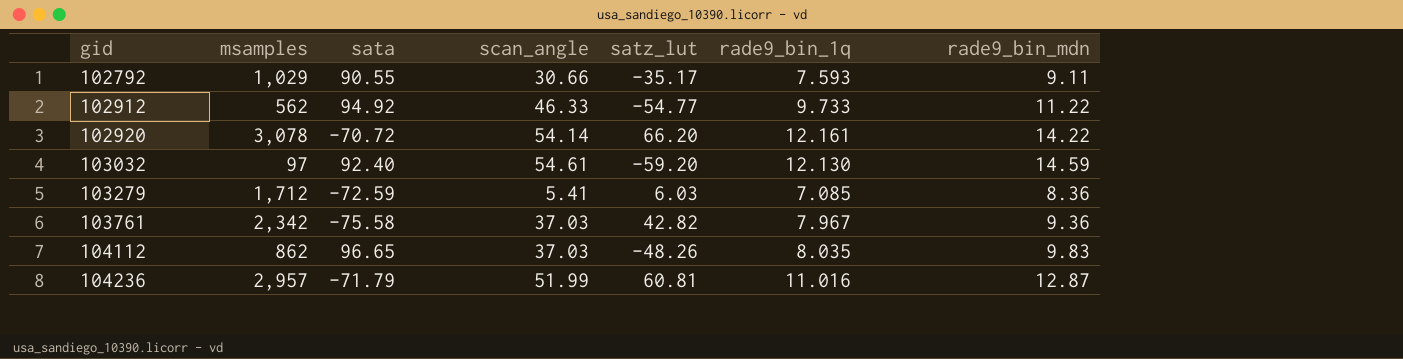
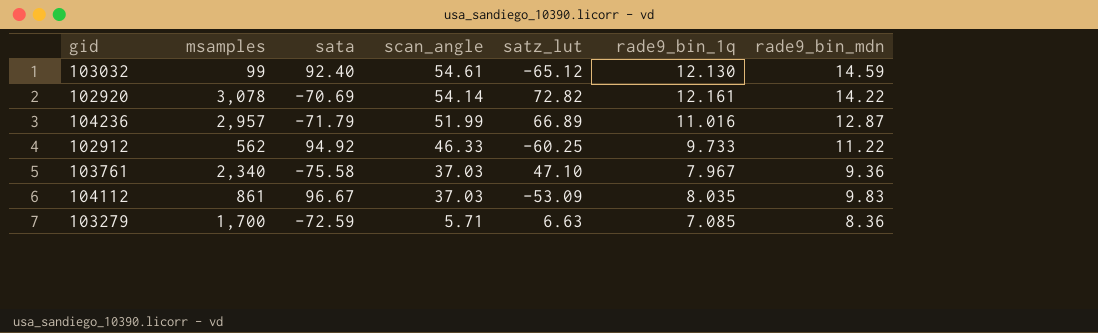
row order: gid ascending -> scan_angle descending
row 102792: 1,029 | 90.55 | 30.66 | -35.17 | 7.593 | 9.11 -> none
103032 | msamples: 97 -> 99
103032 | satz_lut: -59.20 -> -65.12
102920 | sata: -70.72 -> -70.69
102920 | satz_lut: 66.20 -> 72.82
104236 | satz_lut: 60.81 -> 66.89
102912 | satz_lut: -54.77 -> -60.25
103761 | msamples: 2,342 -> 2,340
103761 | satz_lut: 42.82 -> 47.10
104112 | msamples: 862 -> 861
104112 | sata: 96.65 -> 96.67
104112 | satz_lut: -48.26 -> -53.09
103279 | msamples: 1,712 -> 1,700
103279 | scan_angle: 5.41 -> 5.71
103279 | satz_lut: 6.03 -> 6.63

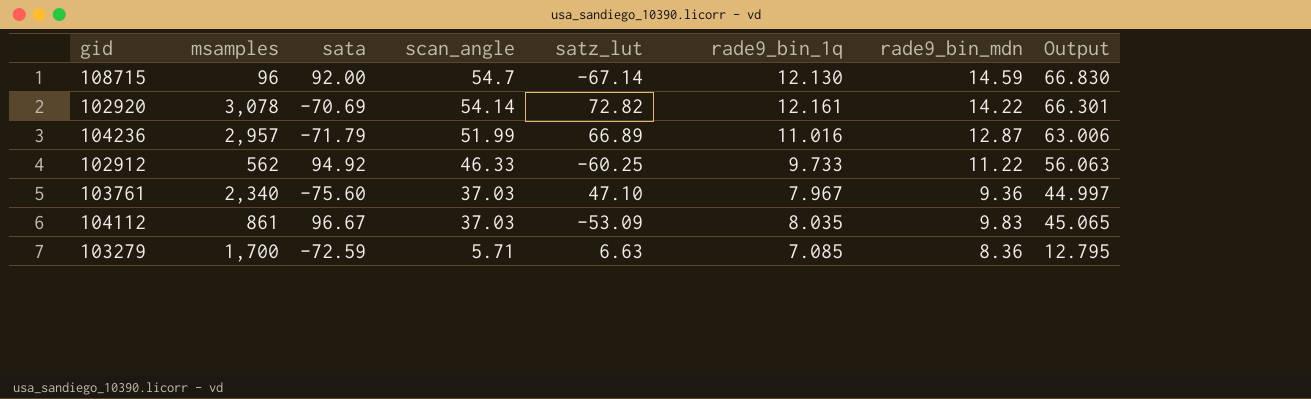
column Output | formula: none -> [scan_angle] + [rade9_bin_1q]
row 103032: 99 | 92.40 | 54.61 | -65.12 | 12.130 | 14.59 -> none
row 108715: none -> 96 | 92.00 | 54.7 | -67.14 | 12.130 | 14.59 | 66.830
103761 | sata: -75.58 -> -75.60

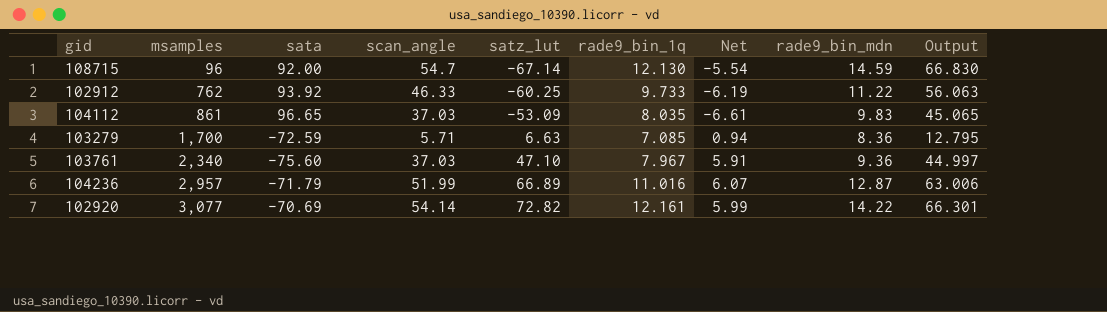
row order: scan_angle descending -> msamples ascending
column Net | formula: none -> [satz_lut] / [rade9_bin_1q]
102912 | msamples: 562 -> 762
102912 | sata: 94.92 -> 93.92
104112 | sata: 96.67 -> 96.65
102920 | msamples: 3,078 -> 3,077

